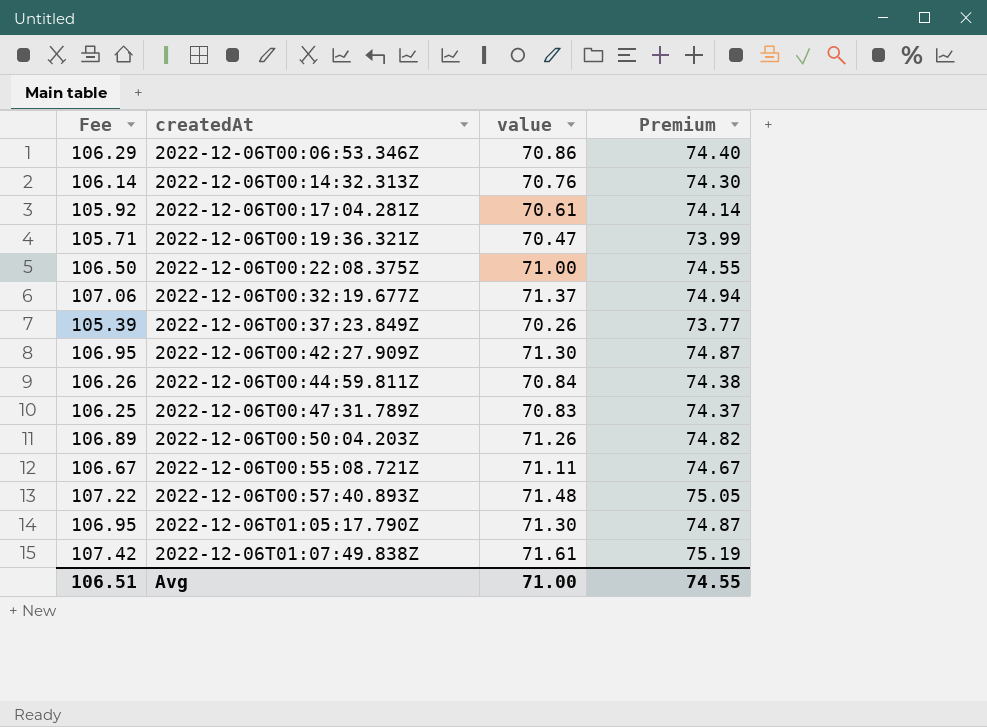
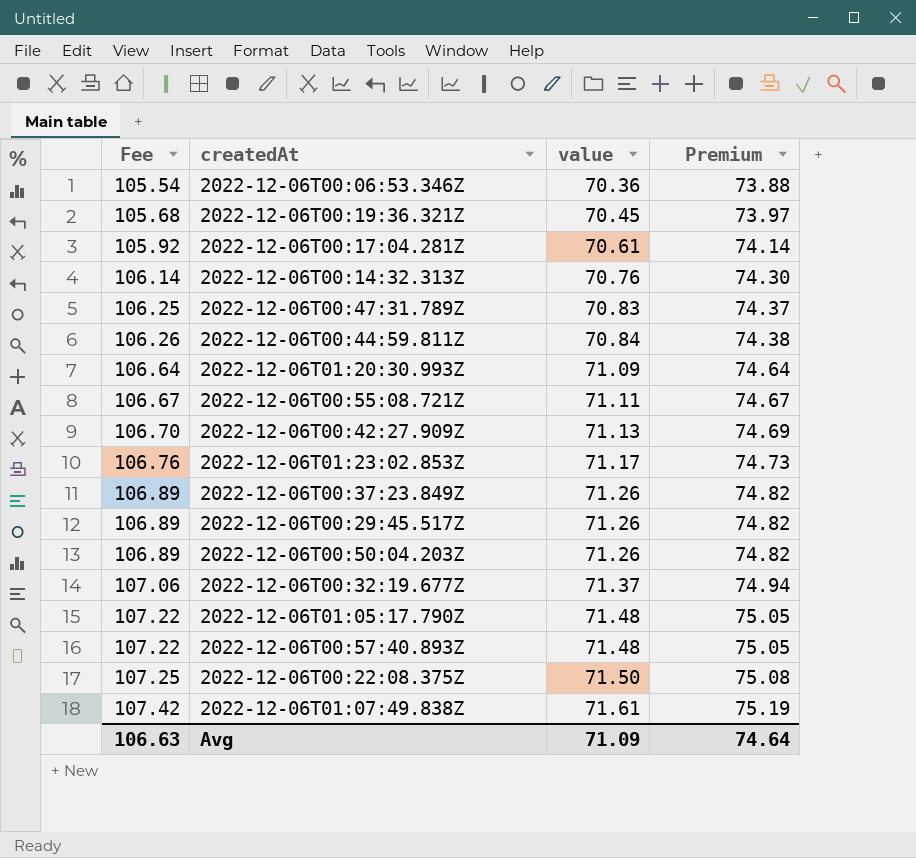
row order: createdAt ascending -> Fee ascending
2022-12-06T00:06:53.346Z | Fee: 106.29 -> 105.54
2022-12-06T00:06:53.346Z | value: 70.86 -> 70.36
2022-12-06T00:06:53.346Z | Premium: 74.40 -> 73.88
2022-12-06T00:19:36.321Z | Fee: 105.71 -> 105.68
2022-12-06T00:19:36.321Z | value: 70.47 -> 70.45
2022-12-06T00:19:36.321Z | Premium: 73.99 -> 73.97
row 2022-12-06T01:20:30.993Z: none -> 106.64 | 71.09 | 74.64
2022-12-06T00:42:27.909Z | Fee: 106.95 -> 106.70
2022-12-06T00:42:27.909Z | value: 71.30 -> 71.13
2022-12-06T00:42:27.909Z | Premium: 74.87 -> 74.69
row 2022-12-06T01:23:02.853Z: none -> 106.76 | 71.17 | 74.73
2022-12-06T00:37:23.849Z | Fee: 105.39 -> 106.89
2022-12-06T00:37:23.849Z | value: 70.26 -> 71.26
2022-12-06T00:37:23.849Z | Premium: 73.77 -> 74.82
row 2022-12-06T00:29:45.517Z: none -> 106.89 | 71.26 | 74.82
2022-12-06T01:05:17.790Z | Fee: 106.95 -> 107.22
2022-12-06T01:05:17.790Z | value: 71.30 -> 71.48
2022-12-06T01:05:17.790Z | Premium: 74.87 -> 75.05
2022-12-06T00:22:08.375Z | Fee: 106.50 -> 107.25
2022-12-06T00:22:08.375Z | value: 71.00 -> 71.50
2022-12-06T00:22:08.375Z | Premium: 74.55 -> 75.08
Avg | Fee: 106.51 -> 106.63
Avg | value: 71.00 -> 71.09
Avg | Premium: 74.55 -> 74.64

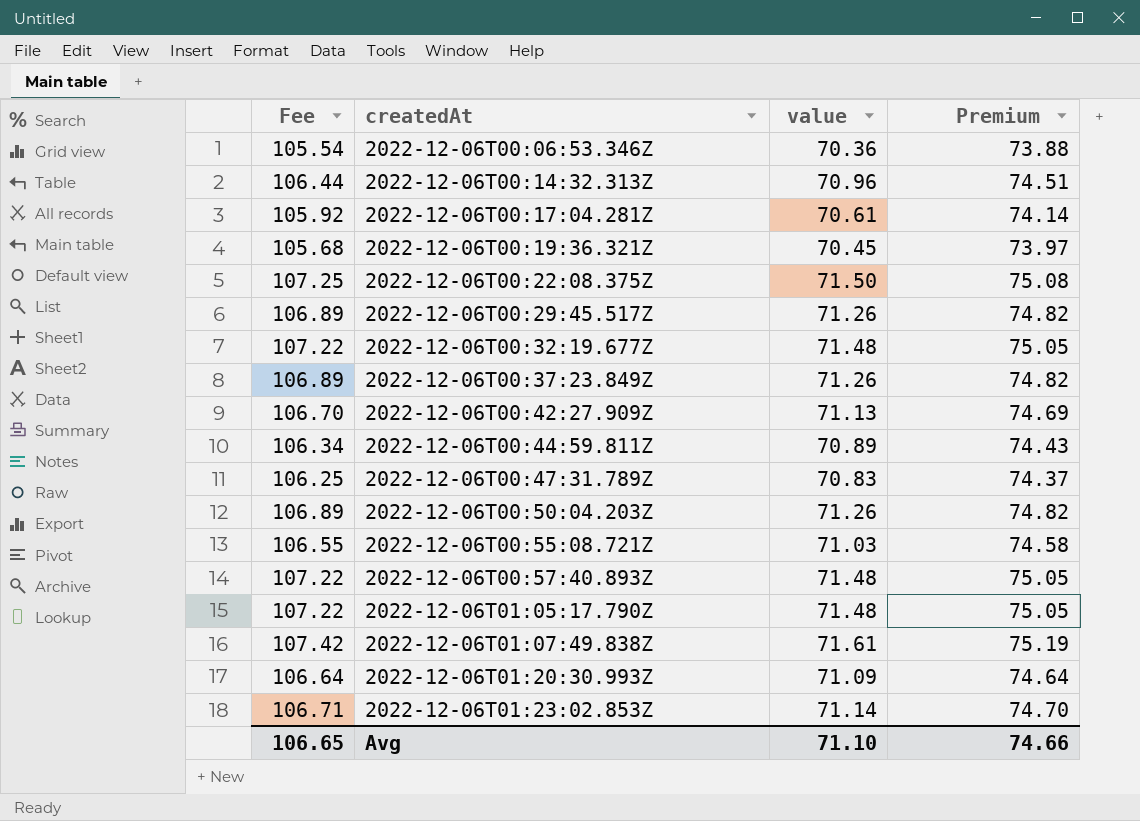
row order: Fee ascending -> createdAt ascending
2022-12-06T00:14:32.313Z | Fee: 106.14 -> 106.44
2022-12-06T00:14:32.313Z | value: 70.76 -> 70.96
2022-12-06T00:14:32.313Z | Premium: 74.30 -> 74.51
2022-12-06T00:32:19.677Z | Fee: 107.06 -> 107.22
2022-12-06T00:32:19.677Z | value: 71.37 -> 71.48
2022-12-06T00:32:19.677Z | Premium: 74.94 -> 75.05
2022-12-06T00:44:59.811Z | Fee: 106.26 -> 106.34
2022-12-06T00:44:59.811Z | value: 70.84 -> 70.89
2022-12-06T00:44:59.811Z | Premium: 74.38 -> 74.43
2022-12-06T00:55:08.721Z | Fee: 106.67 -> 106.55
2022-12-06T00:55:08.721Z | value: 71.11 -> 71.03
2022-12-06T00:55:08.721Z | Premium: 74.67 -> 74.58
2022-12-06T01:23:02.853Z | Fee: 106.76 -> 106.71
2022-12-06T01:23:02.853Z | value: 71.17 -> 71.14
2022-12-06T01:23:02.853Z | Premium: 74.73 -> 74.70
Avg | Fee: 106.63 -> 106.65
Avg | value: 71.09 -> 71.10
Avg | Premium: 74.64 -> 74.66

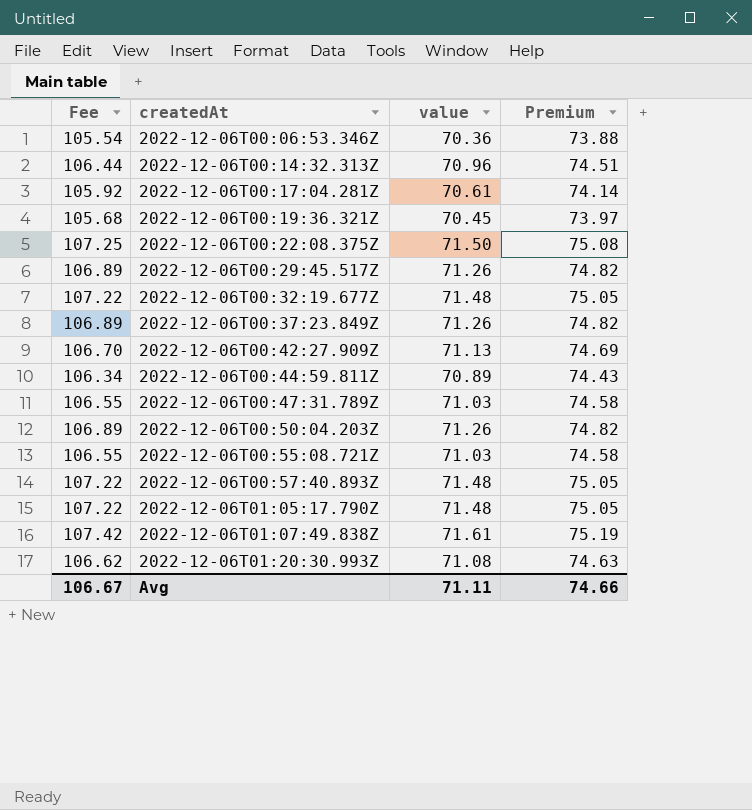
row 2022-12-06T01:23:02.853Z: 106.71 | 71.14 | 74.70 -> none
2022-12-06T00:47:31.789Z | Fee: 106.25 -> 106.55
2022-12-06T00:47:31.789Z | value: 70.83 -> 71.03
2022-12-06T00:47:31.789Z | Premium: 74.37 -> 74.58
2022-12-06T01:20:30.993Z | Fee: 106.64 -> 106.62
2022-12-06T01:20:30.993Z | value: 71.09 -> 71.08
2022-12-06T01:20:30.993Z | Premium: 74.64 -> 74.63
Avg | Fee: 106.65 -> 106.67
Avg | value: 71.10 -> 71.11

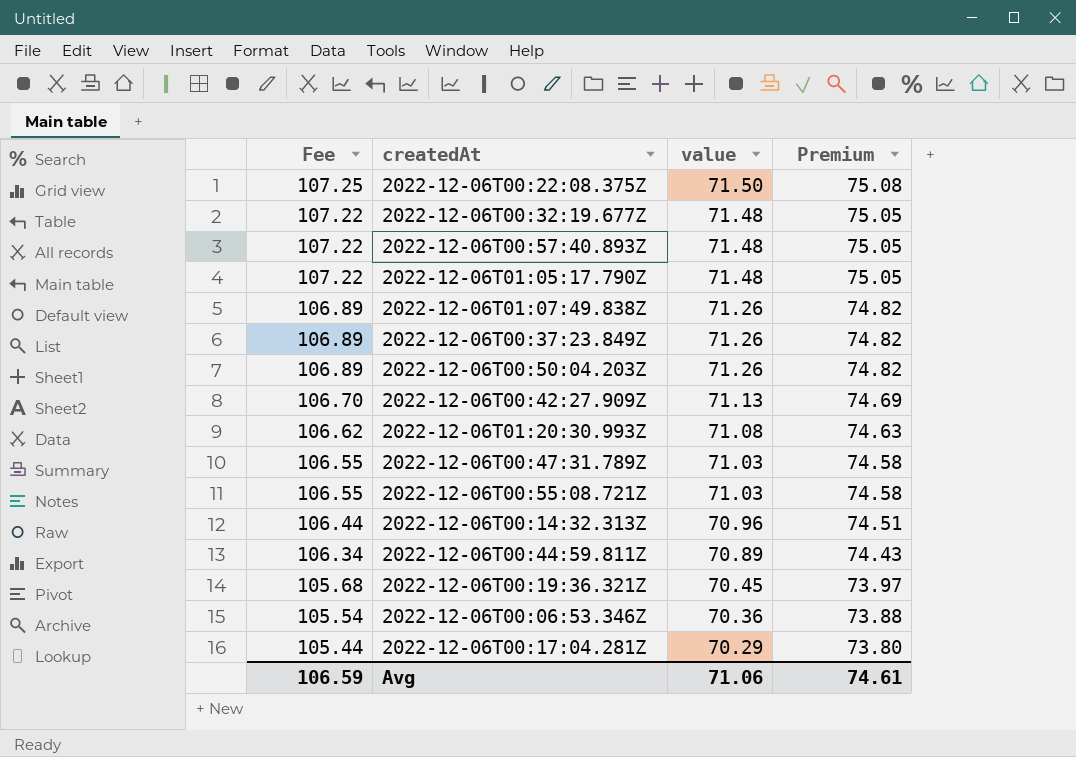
row order: createdAt ascending -> Fee descending
row 2022-12-06T00:29:45.517Z: 106.89 | 71.26 | 74.82 -> none
2022-12-06T01:07:49.838Z | Fee: 107.42 -> 106.89
2022-12-06T01:07:49.838Z | value: 71.61 -> 71.26
2022-12-06T01:07:49.838Z | Premium: 75.19 -> 74.82
2022-12-06T00:17:04.281Z | Fee: 105.92 -> 105.44
2022-12-06T00:17:04.281Z | value: 70.61 -> 70.29
2022-12-06T00:17:04.281Z | Premium: 74.14 -> 73.80
Avg | Fee: 106.67 -> 106.59
Avg | value: 71.11 -> 71.06
Avg | Premium: 74.66 -> 74.61

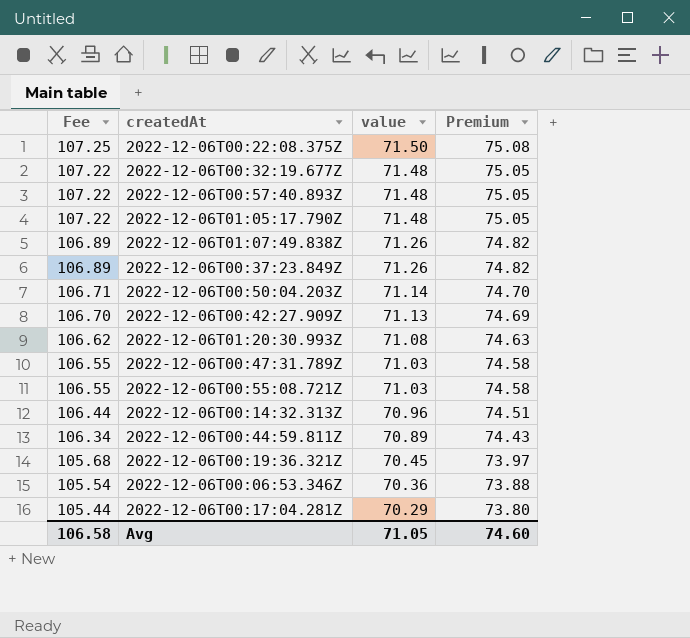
2022-12-06T00:50:04.203Z | Fee: 106.89 -> 106.71
2022-12-06T00:50:04.203Z | value: 71.26 -> 71.14
2022-12-06T00:50:04.203Z | Premium: 74.82 -> 74.70
Avg | Fee: 106.59 -> 106.58
Avg | value: 71.06 -> 71.05
Avg | Premium: 74.61 -> 74.60

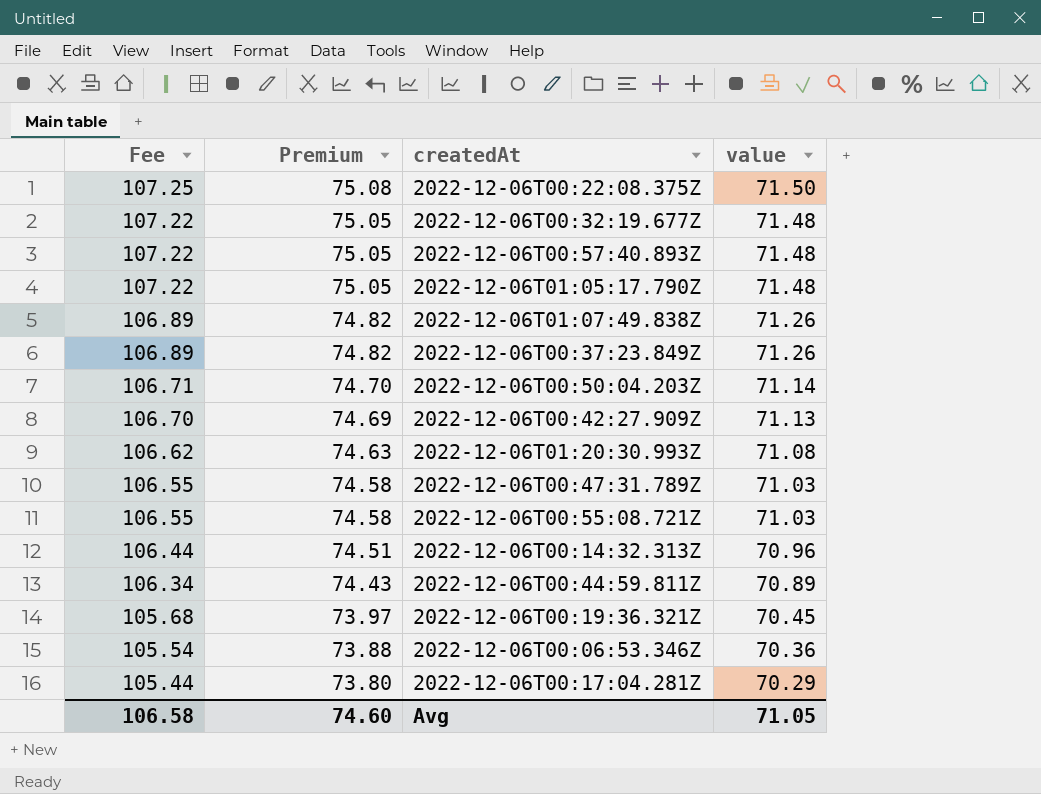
column Premium | position: 4 -> 2

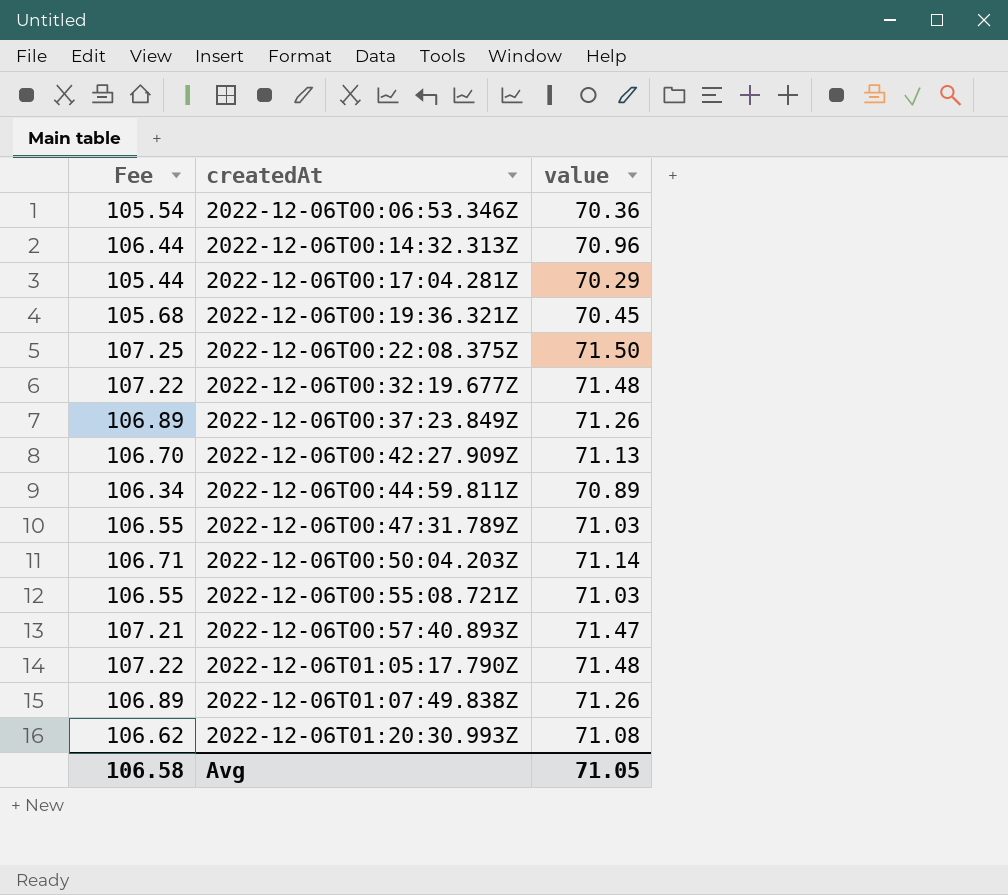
row order: Fee descending -> createdAt ascending
column Premium | formula: [value] * 1.05 -> none
2022-12-06T00:57:40.893Z | Fee: 107.22 -> 107.21
2022-12-06T00:57:40.893Z | value: 71.48 -> 71.47

